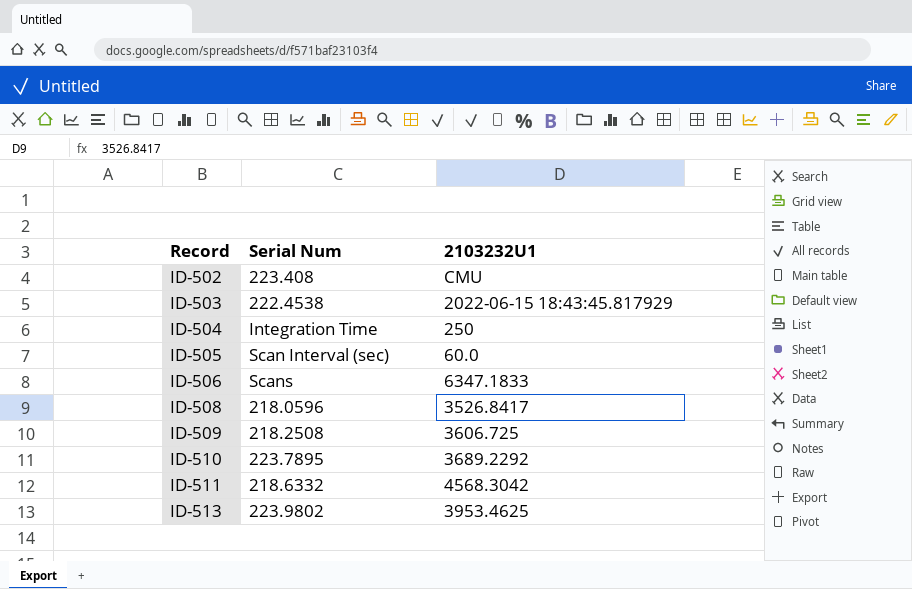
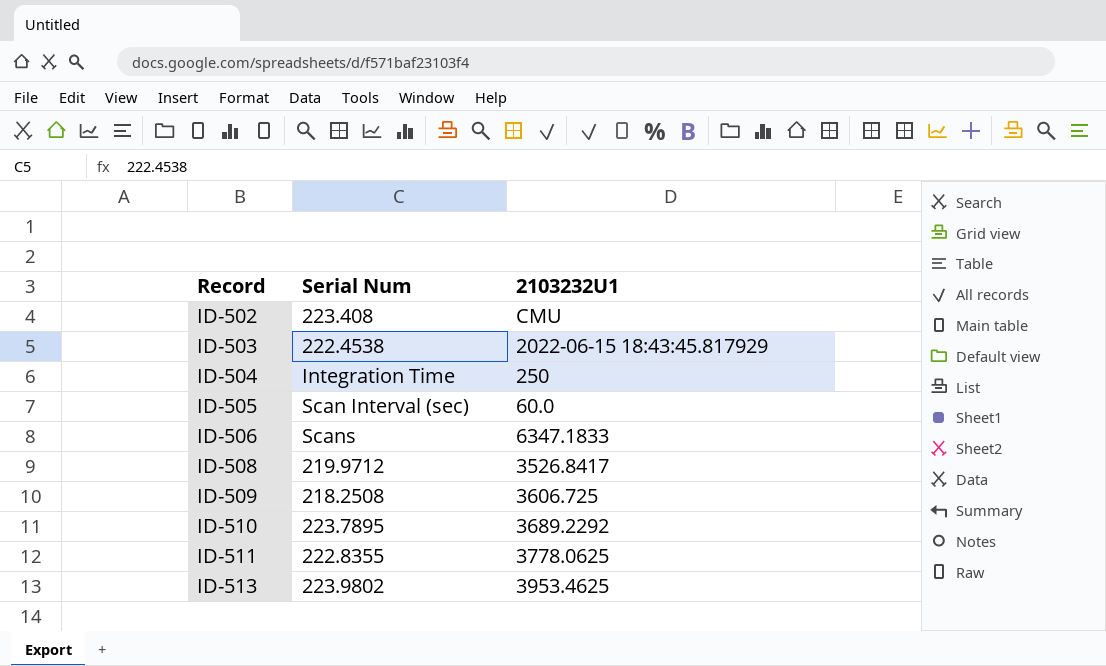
ID-508 | Serial Num: 218.0596 -> 219.9712
ID-511 | Serial Num: 218.6332 -> 222.8355
ID-511 | 2103232U1: 4568.3042 -> 3778.0625

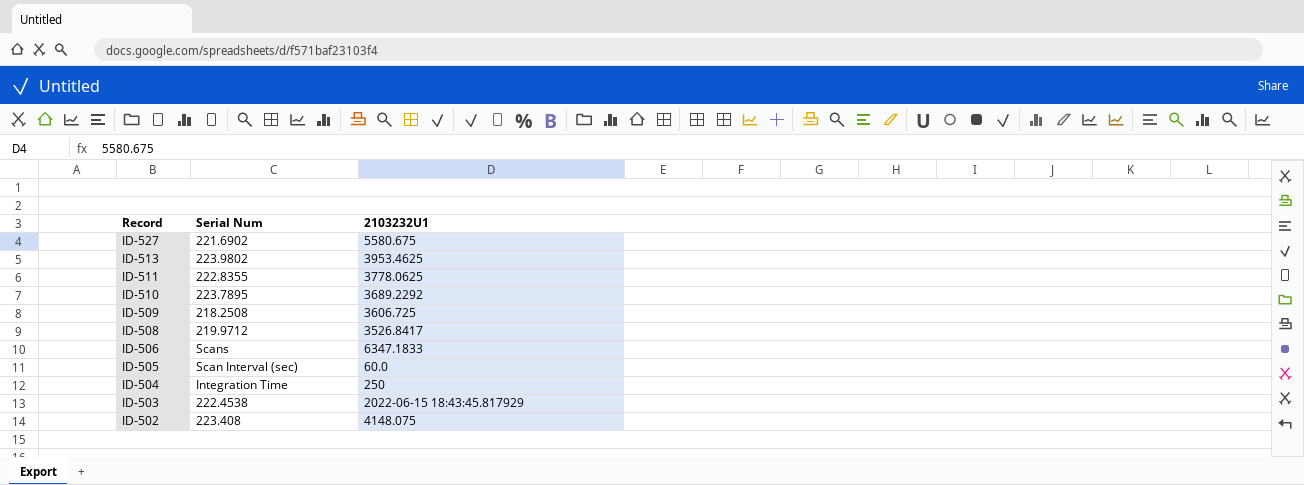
row order: Record ascending -> Record descending
row ID-527: none -> 221.6902 | 5580.675
ID-502 | 2103232U1: CMU -> 4148.075

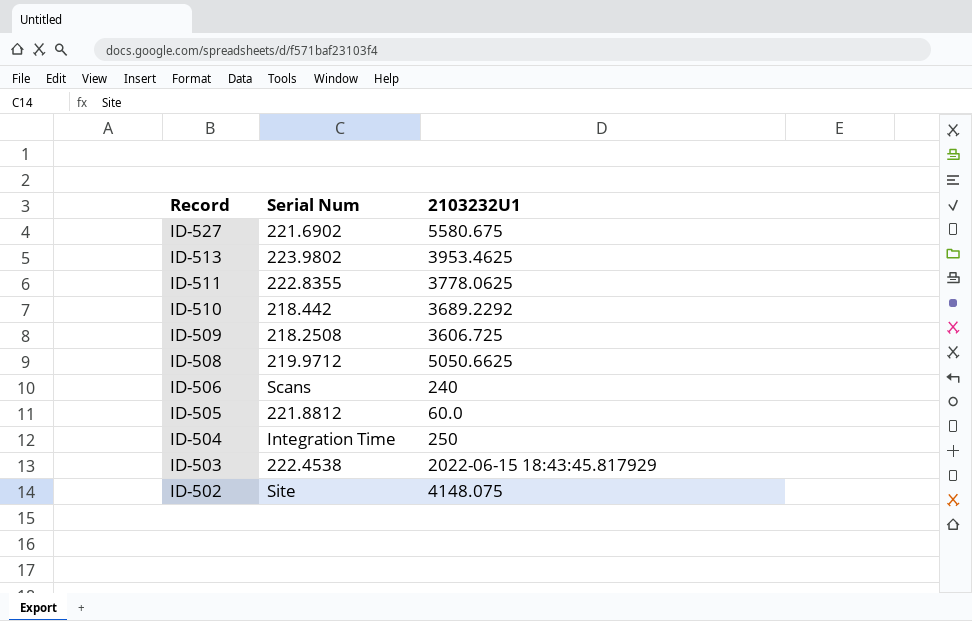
ID-510 | Serial Num: 223.7895 -> 218.442
ID-508 | 2103232U1: 3526.8417 -> 5050.6625
ID-506 | 2103232U1: 6347.1833 -> 240
ID-505 | Serial Num: Scan Interval (sec) -> 221.8812
ID-502 | Serial Num: 223.408 -> Site

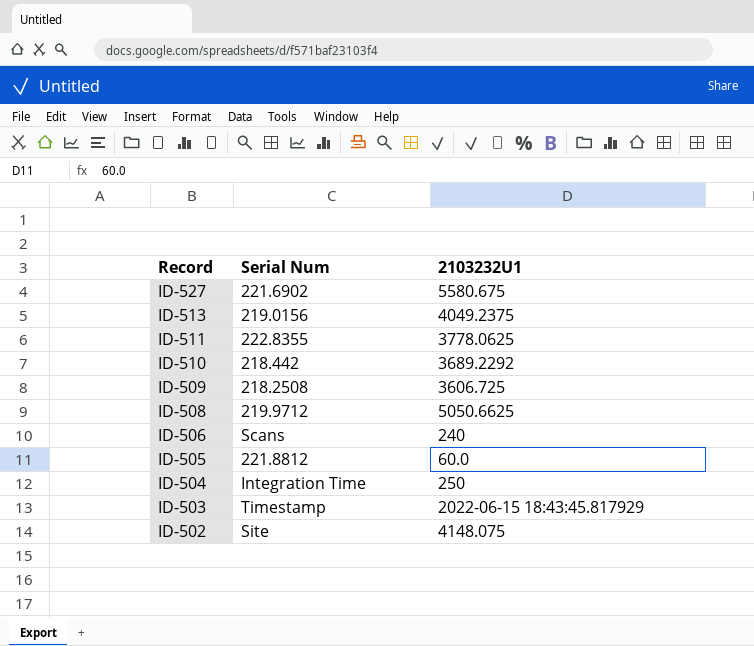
ID-513 | Serial Num: 223.9802 -> 219.0156
ID-513 | 2103232U1: 3953.4625 -> 4049.2375
ID-503 | Serial Num: 222.4538 -> Timestamp

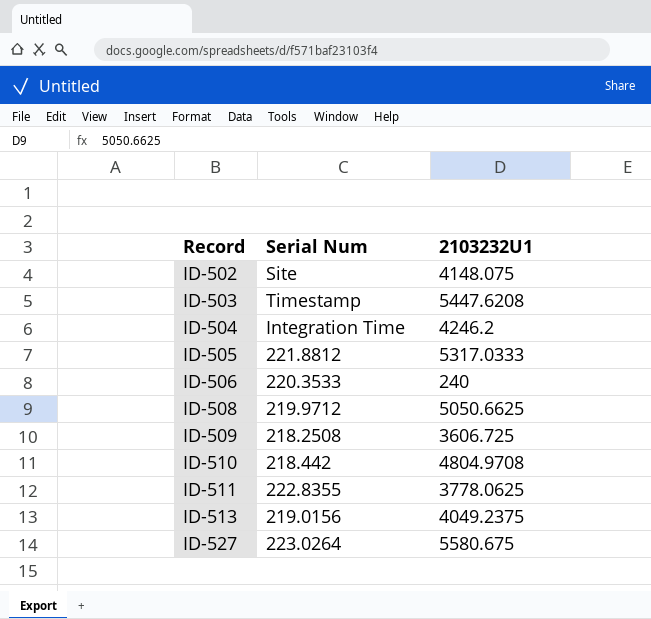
row order: Record descending -> Record ascending
ID-503 | 2103232U1: 2022-06-15 18:43:45.817929 -> 5447.6208
ID-504 | 2103232U1: 250 -> 4246.2
ID-505 | 2103232U1: 60.0 -> 5317.0333
ID-506 | Serial Num: Scans -> 220.3533
ID-510 | 2103232U1: 3689.2292 -> 4804.9708
ID-527 | Serial Num: 221.6902 -> 223.0264

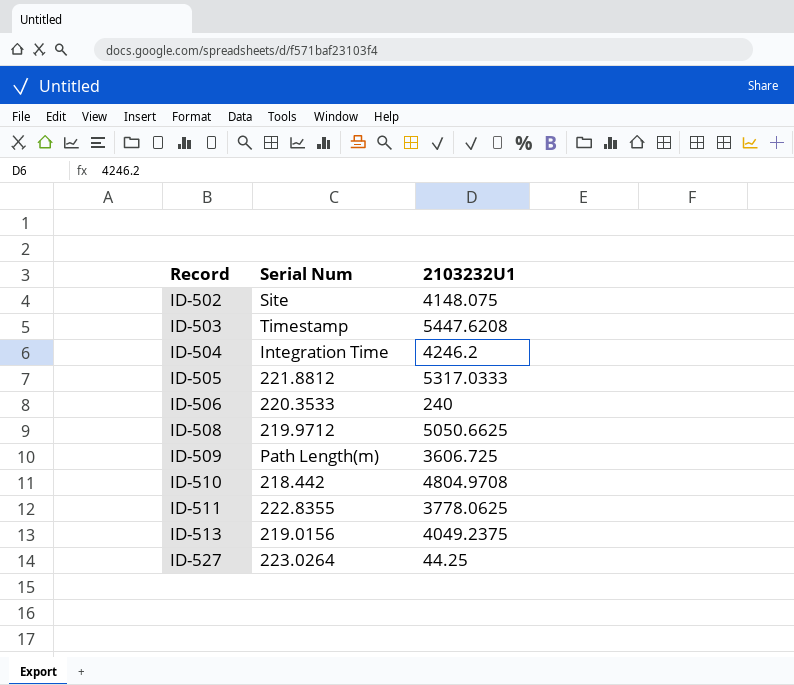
ID-509 | Serial Num: 218.2508 -> Path Length(m)
ID-527 | 2103232U1: 5580.675 -> 44.25

